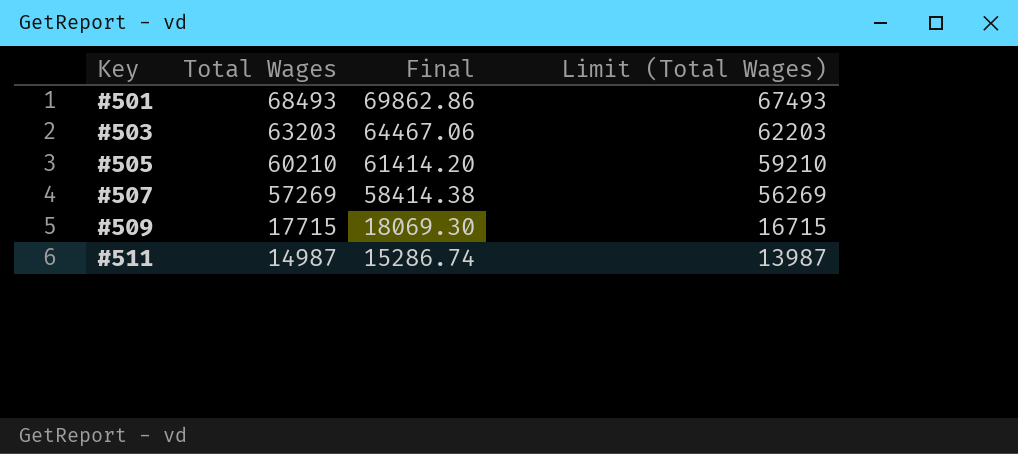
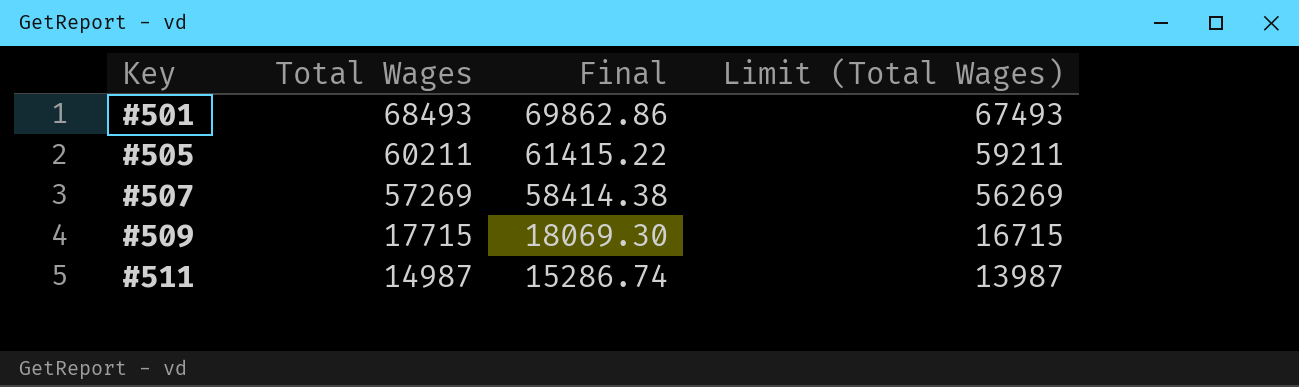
row #503: 63203 | 64467.06 | 62203 -> none
#505 | Total Wages: 60210 -> 60211
#505 | Final: 61414.20 -> 61415.22
#505 | Limit (Total Wages): 59210 -> 59211

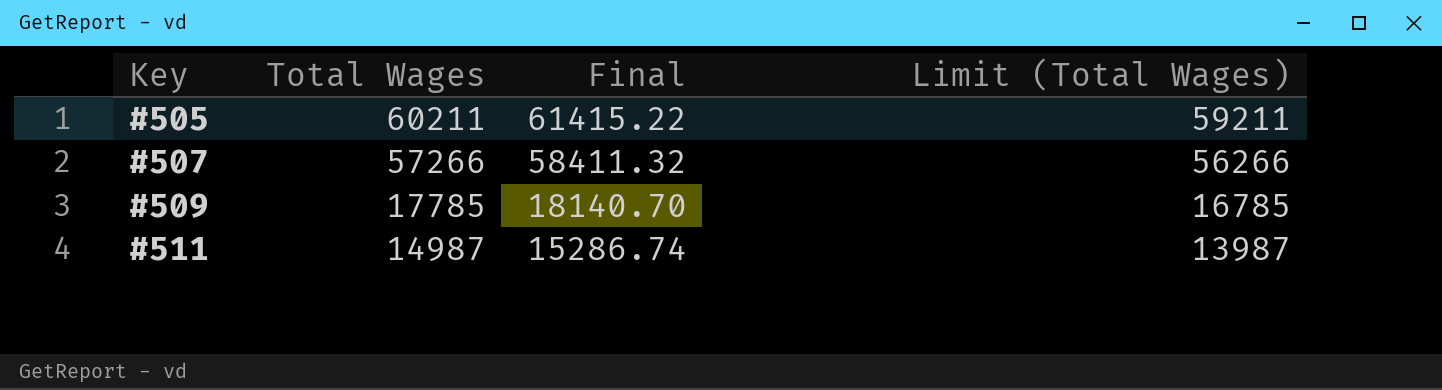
row #501: 68493 | 69862.86 | 67493 -> none
#507 | Total Wages: 57269 -> 57266
#507 | Final: 58414.38 -> 58411.32
#507 | Limit (Total Wages): 56269 -> 56266
#509 | Total Wages: 17715 -> 17785
#509 | Final: 18069.30 -> 18140.70
#509 | Limit (Total Wages): 16715 -> 16785

